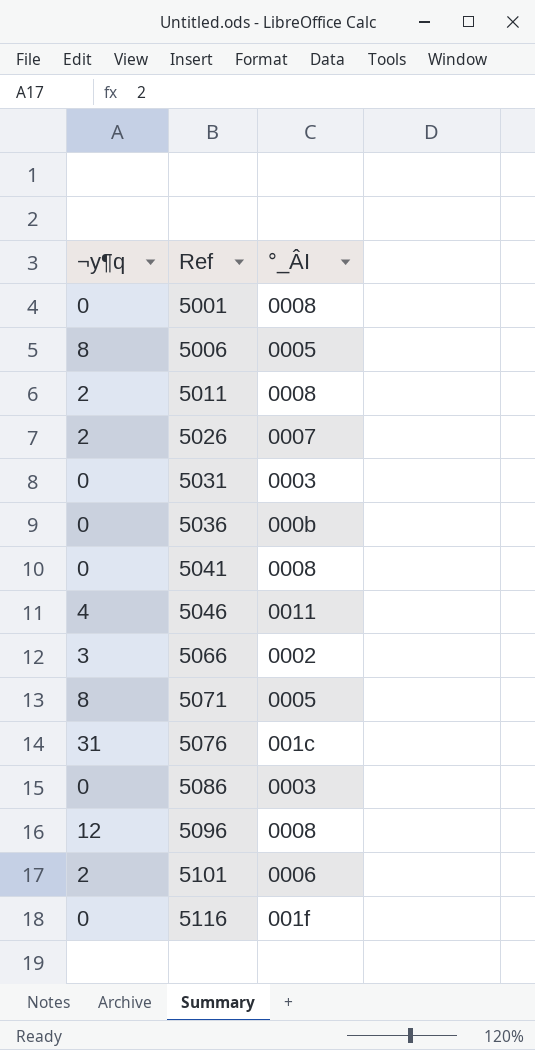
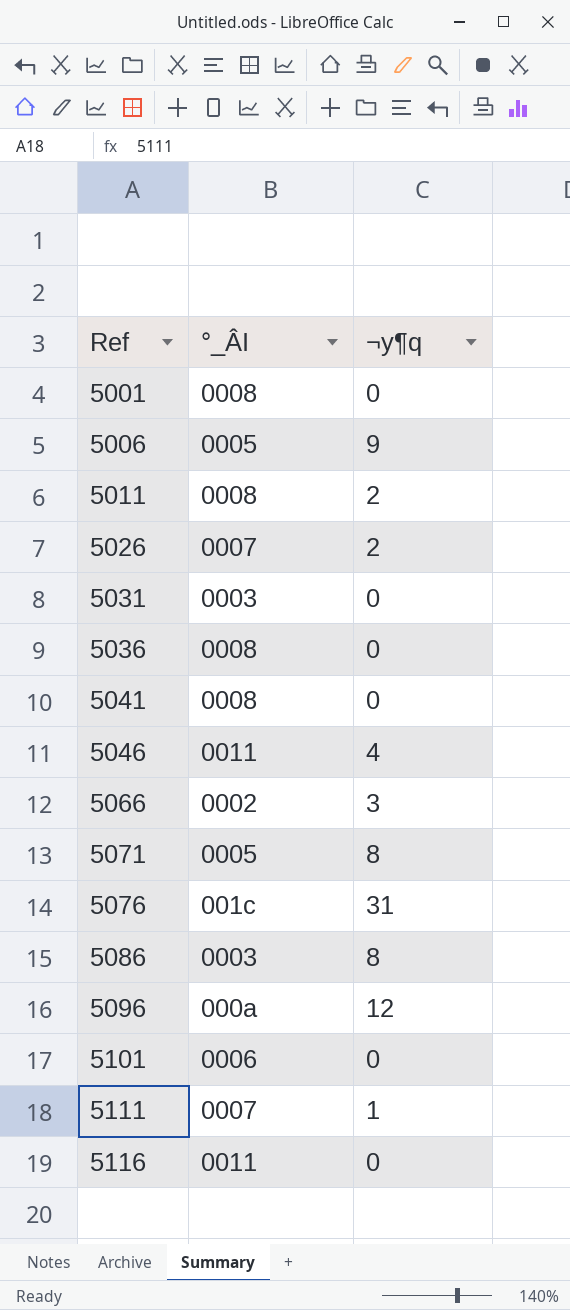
column ¬y¶q | position: 1 -> 3
5006 | ¬y¶q: 8 -> 9
5036 | °_ÂI: 000b -> 0008
5086 | ¬y¶q: 0 -> 8
5096 | °_ÂI: 0008 -> 000a
5101 | ¬y¶q: 2 -> 0
row 5111: none -> 0007 | 1
5116 | °_ÂI: 001f -> 0011

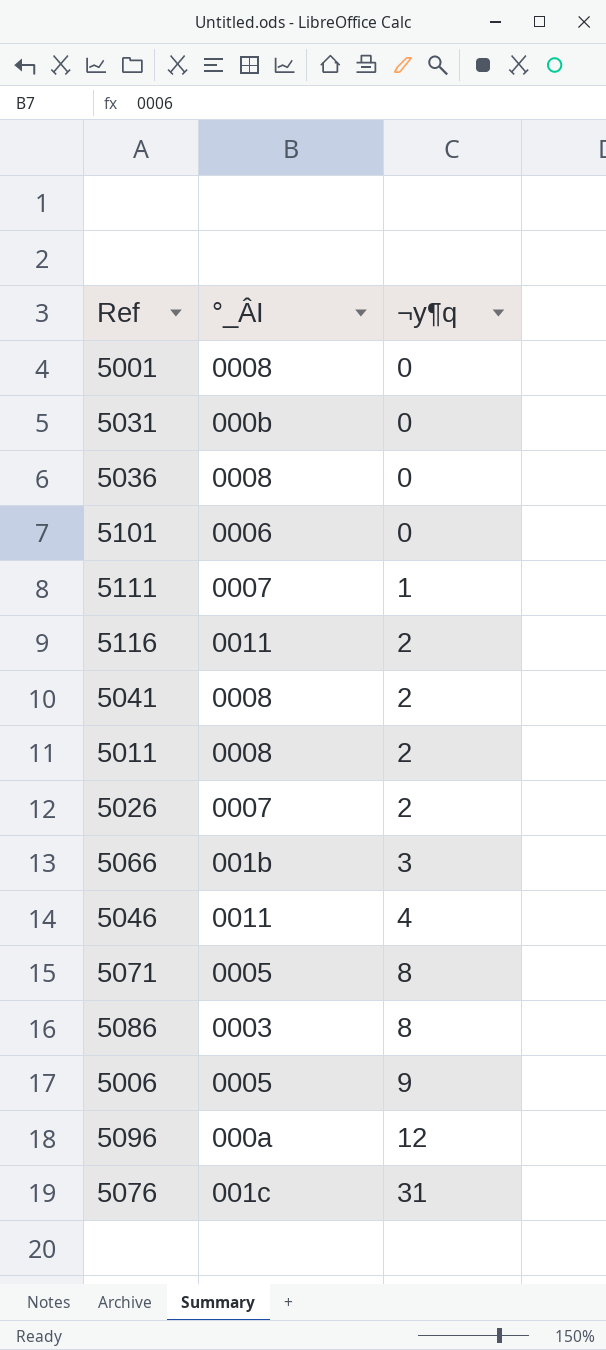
row order: Ref ascending -> ¬y¶q ascending
5031 | °_ÂI: 0003 -> 000b
5116 | ¬y¶q: 0 -> 2
5041 | ¬y¶q: 0 -> 2
5066 | °_ÂI: 0002 -> 001b

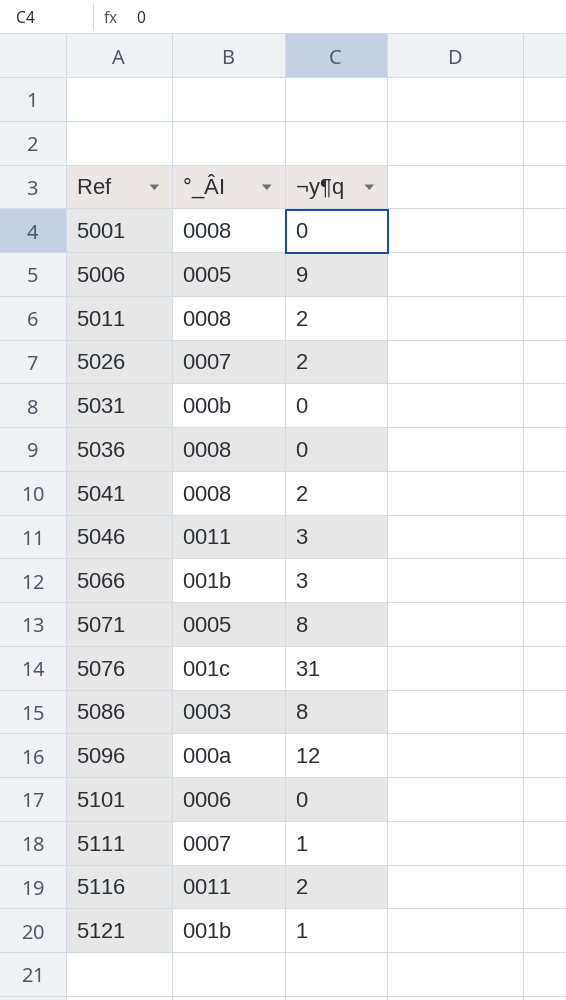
row order: ¬y¶q ascending -> Ref ascending
5046 | ¬y¶q: 4 -> 3
row 5121: none -> 001b | 1

